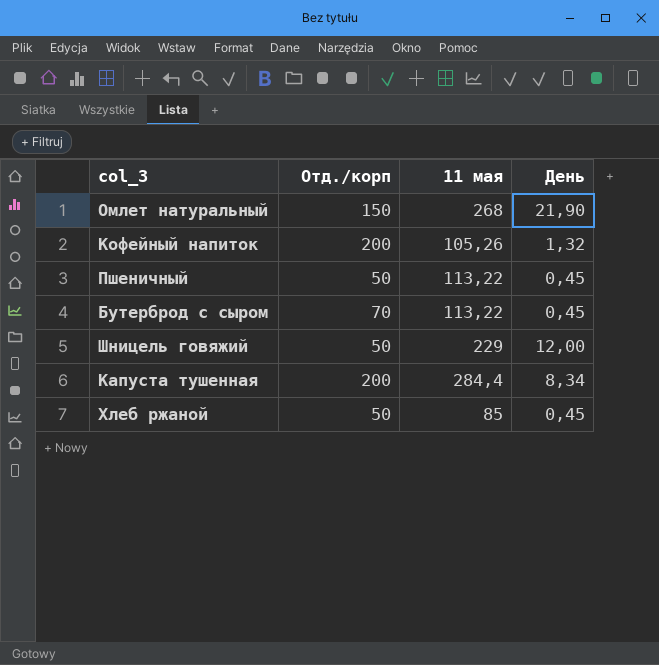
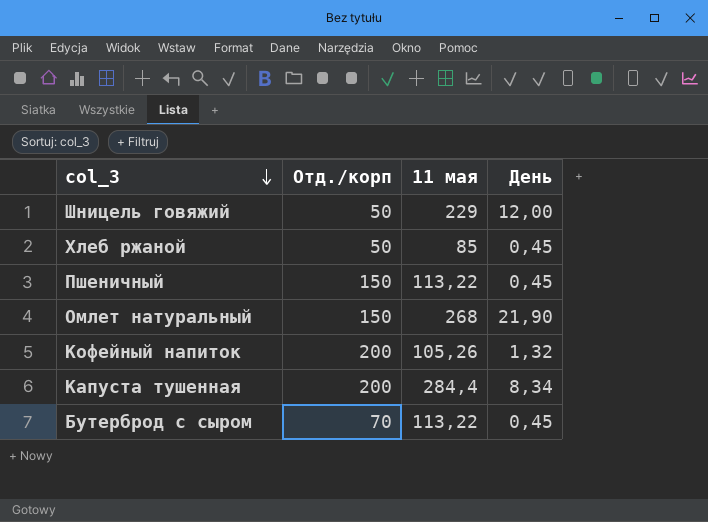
row order: none -> col_3 descending
Пшеничный | Отд./корп: 50 -> 150

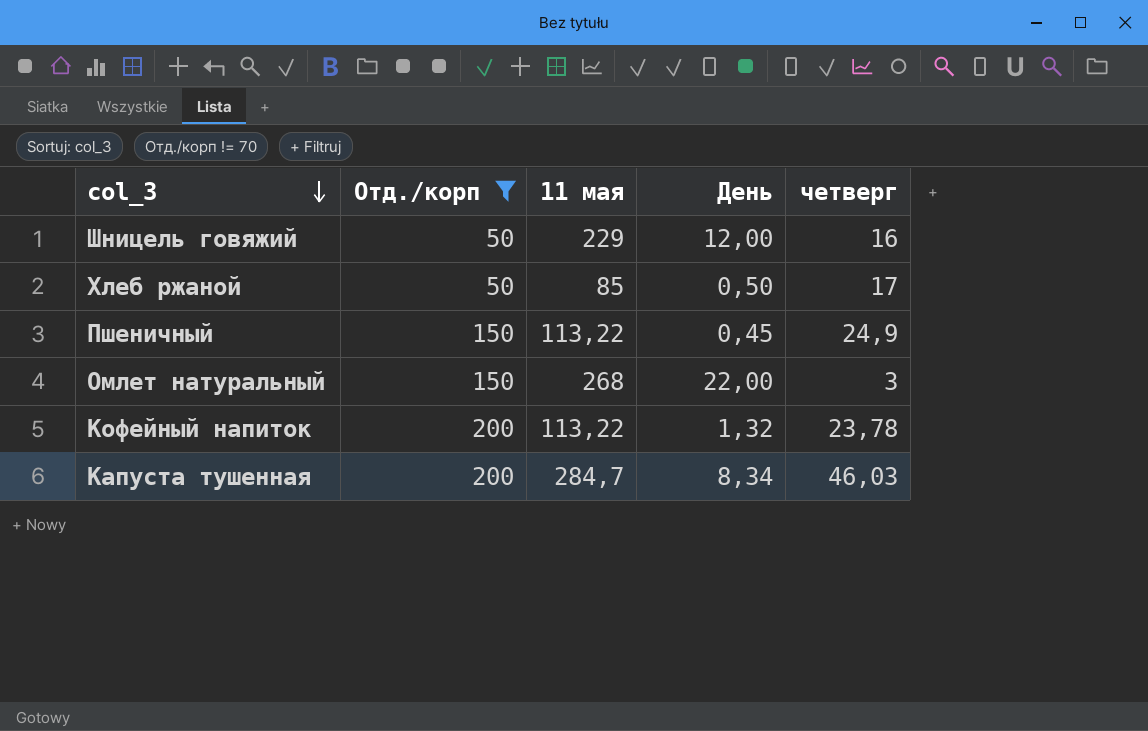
filter: none -> Отд./корп != 70
column четверг | position: none -> 5
Хлеб ржаной | День: 0,45 -> 0,50
Омлет натуральный | День: 21,90 -> 22,00
Кофейный напиток | 11 мая: 105,26 -> 113,22
Капуста тушенная | 11 мая: 284,4 -> 284,7

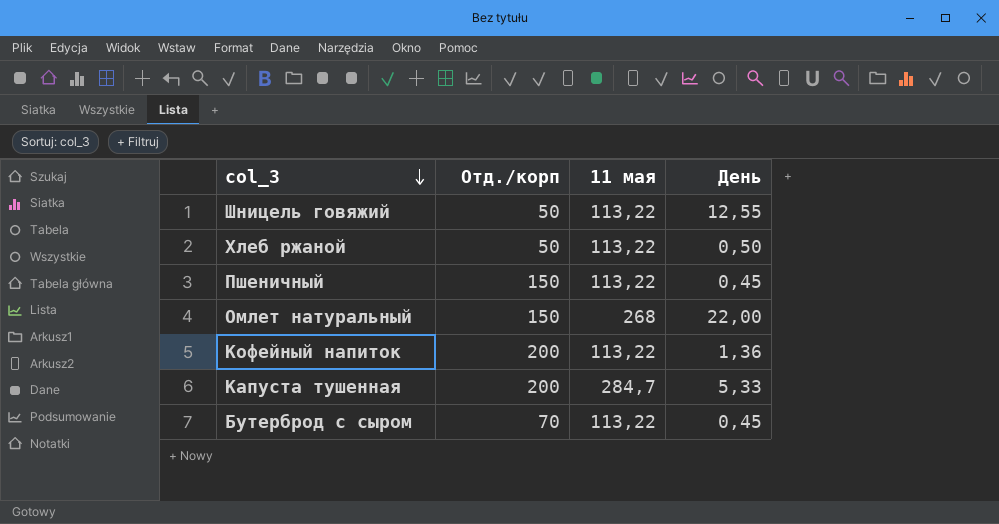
filter: Отд./корп != 70 -> none
column четверг | position: 5 -> none
Шницель говяжий | 11 мая: 229 -> 113,22
Шницель говяжий | День: 12,00 -> 12,55
Хлеб ржаной | 11 мая: 85 -> 113,22
Кофейный напиток | День: 1,32 -> 1,36
Капуста тушенная | День: 8,34 -> 5,33

